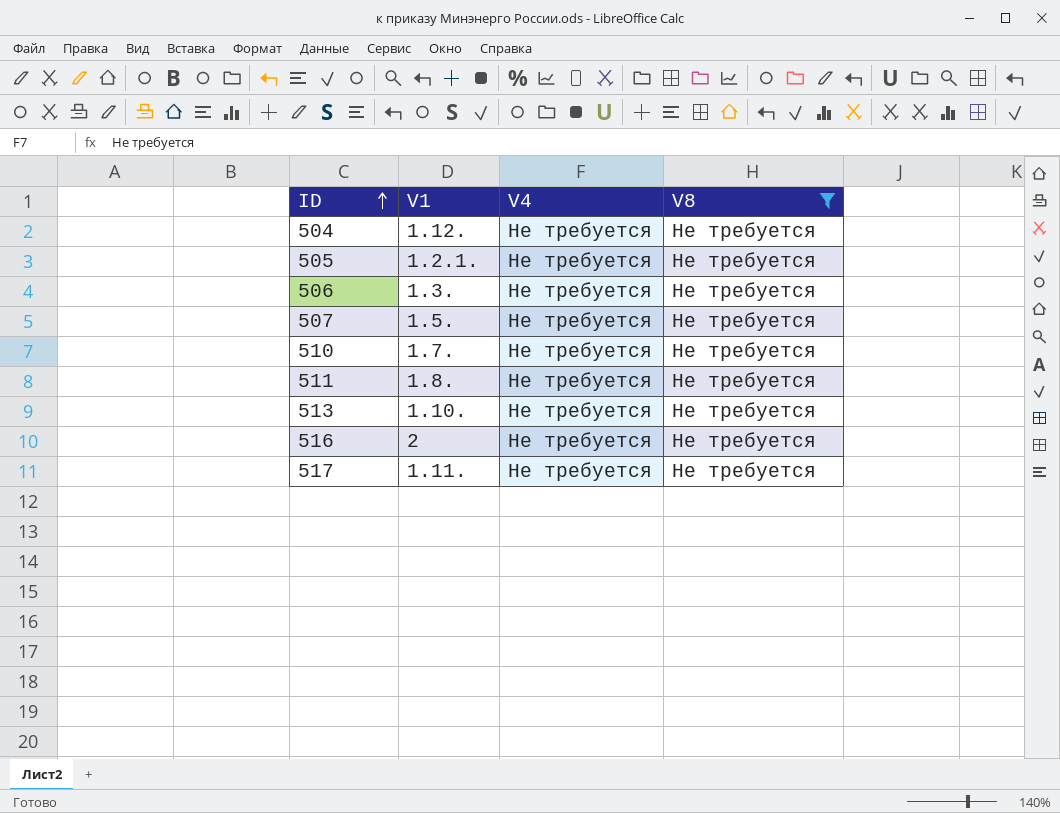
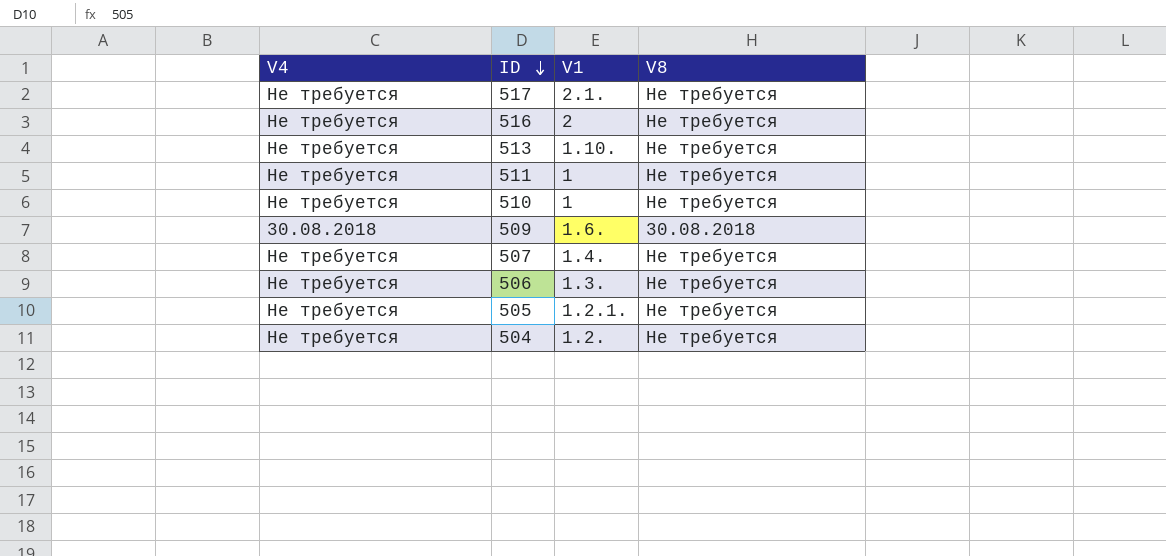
filter: V8 = Не требуется -> none
row order: ID ascending -> ID descending
column V4 | position: 3 -> 1
517 | V1: 1.11. -> 2.1.
511 | V1: 1.8. -> 1
510 | V1: 1.7. -> 1
507 | V1: 1.5. -> 1.4.
504 | V1: 1.12. -> 1.2.

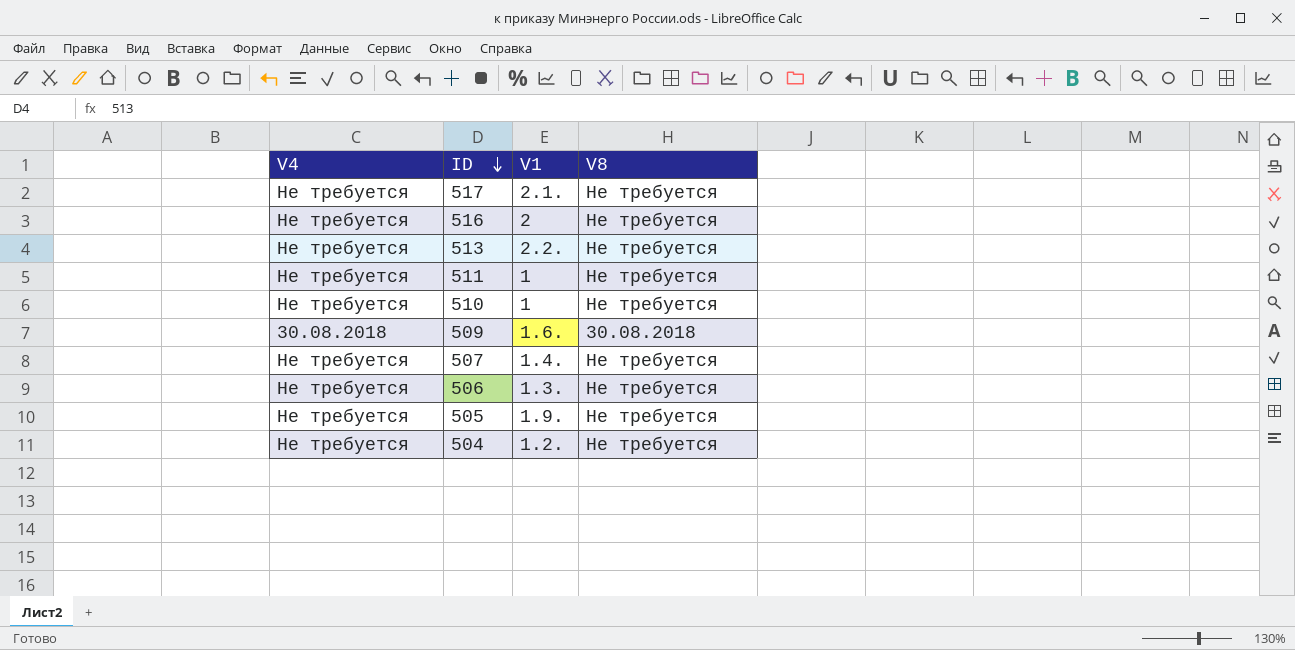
513 | V1: 1.10. -> 2.2.
505 | V1: 1.2.1. -> 1.9.

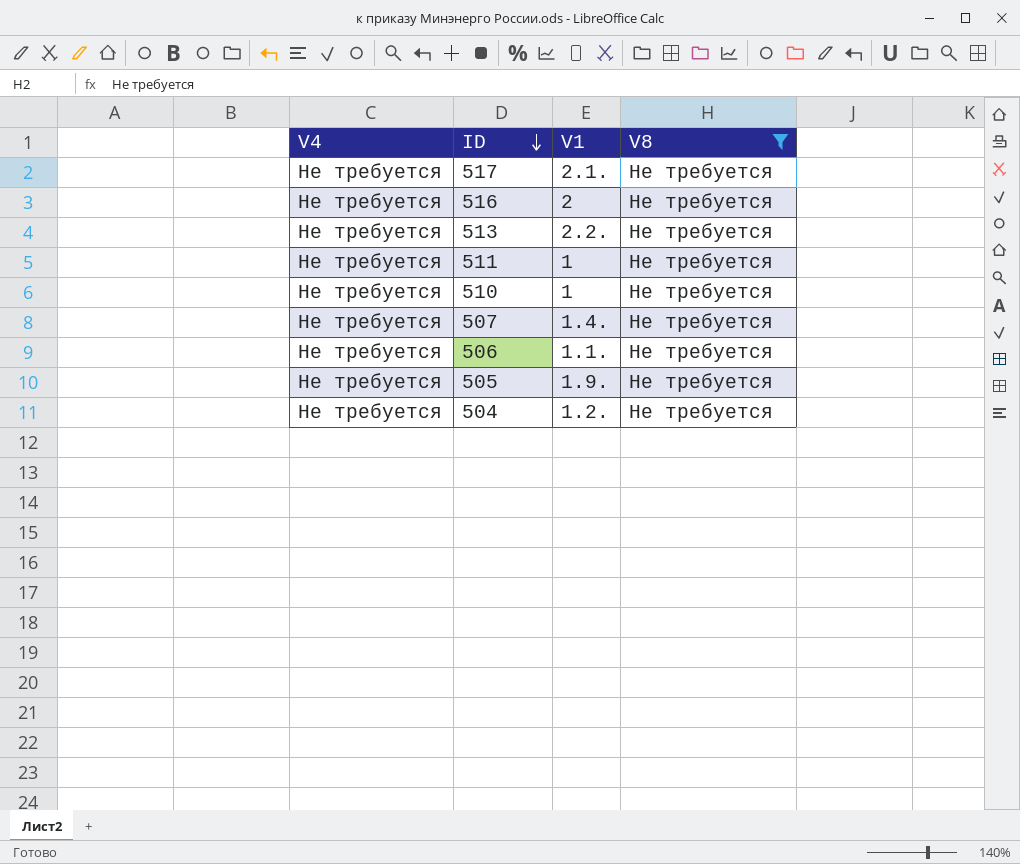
filter: none -> V8 = Не требуется
506 | V1: 1.3. -> 1.1.

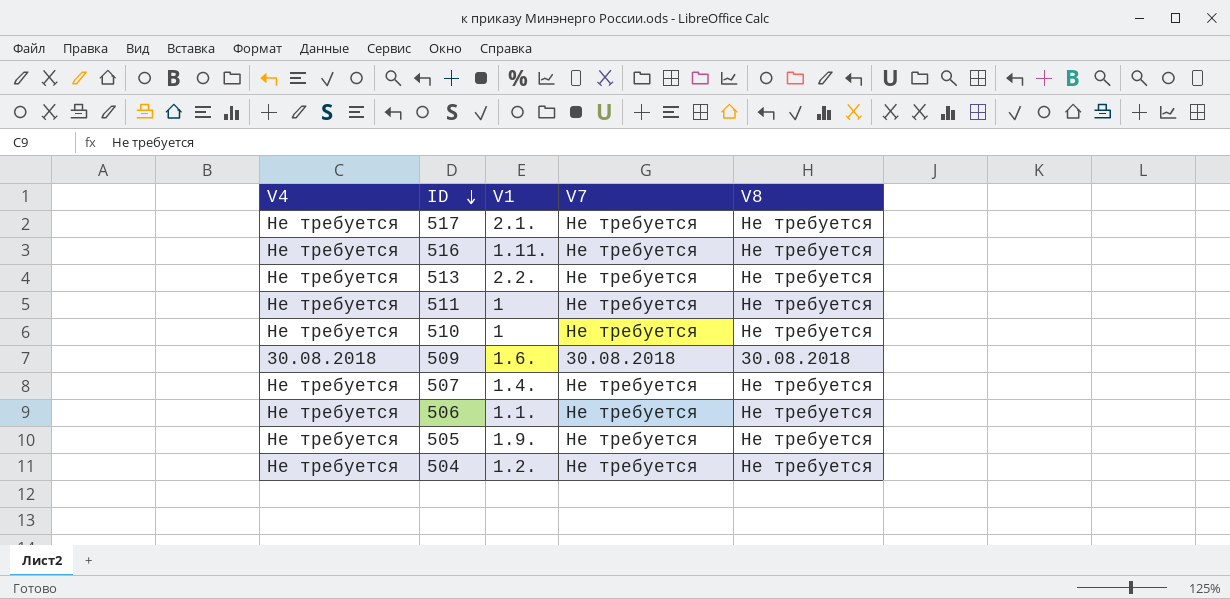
filter: V8 = Не требуется -> none
column V7 | position: none -> 4
516 | V1: 2 -> 1.11.

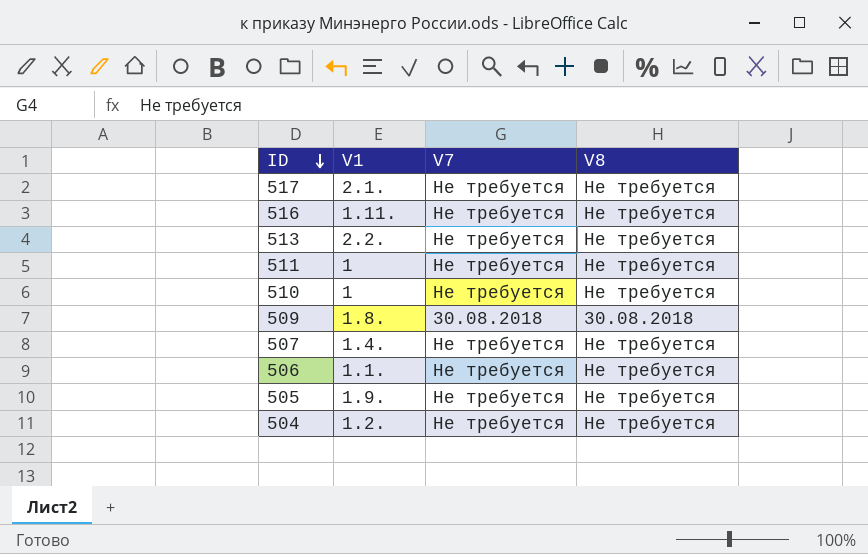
column V4 | position: 1 -> none
509 | V1: 1.6. -> 1.8.

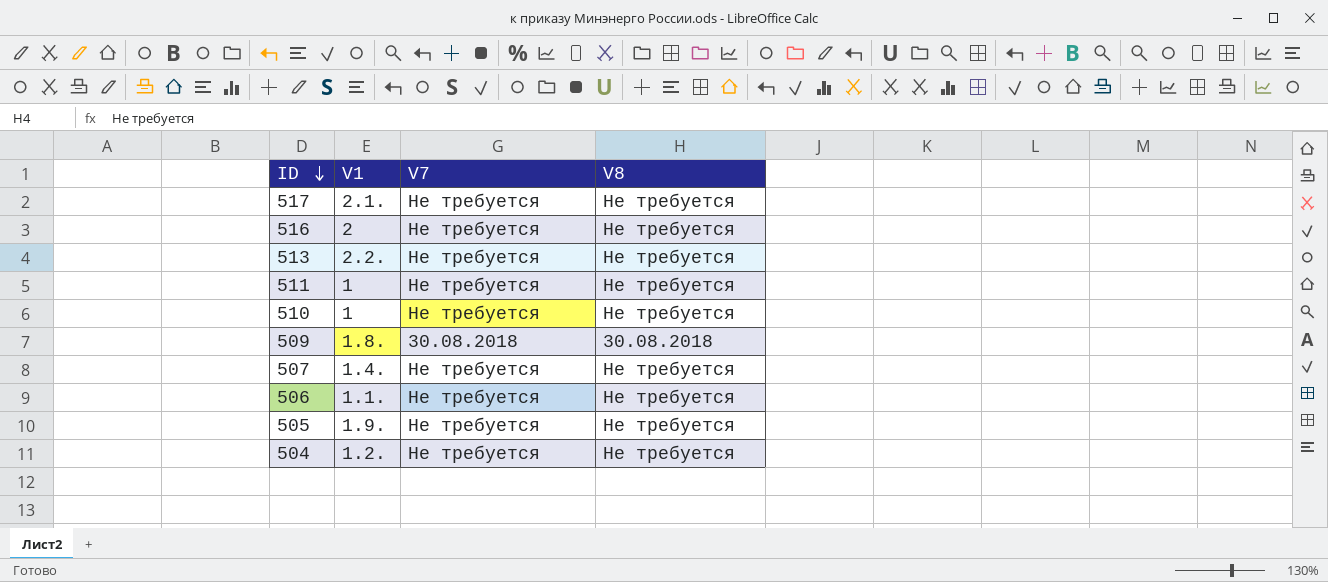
516 | V1: 1.11. -> 2

